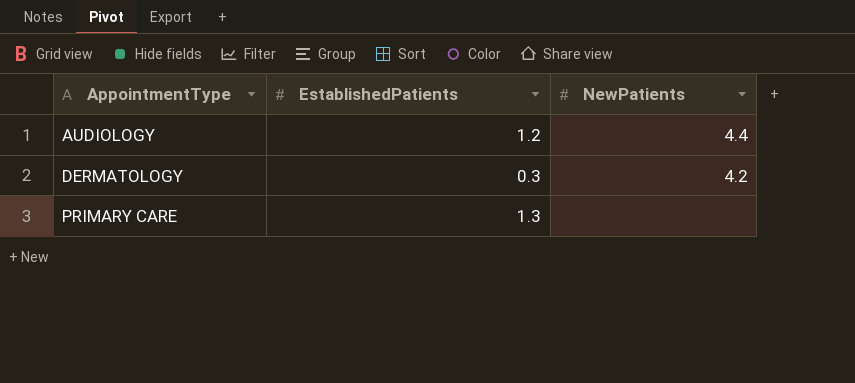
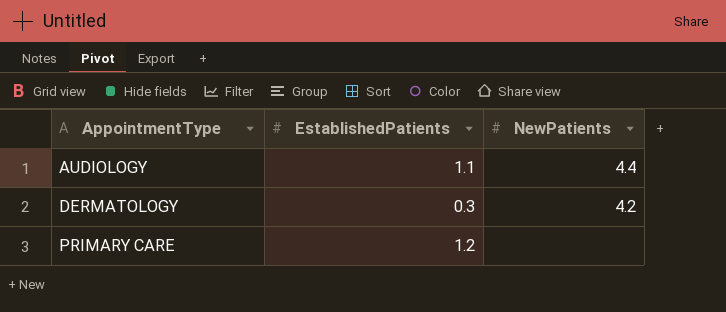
AUDIOLOGY | EstablishedPatients: 1.2 -> 1.1
PRIMARY CARE | EstablishedPatients: 1.3 -> 1.2

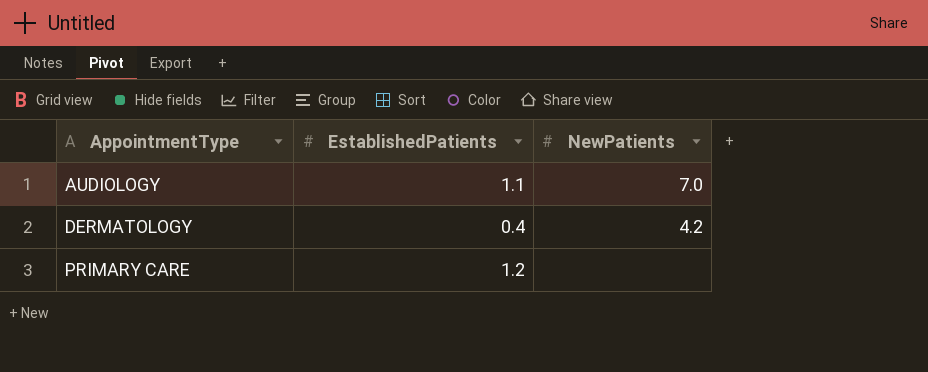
AUDIOLOGY | NewPatients: 4.4 -> 7.0
DERMATOLOGY | EstablishedPatients: 0.3 -> 0.4

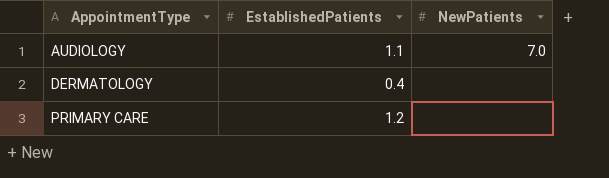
DERMATOLOGY | NewPatients: 4.2 -> none

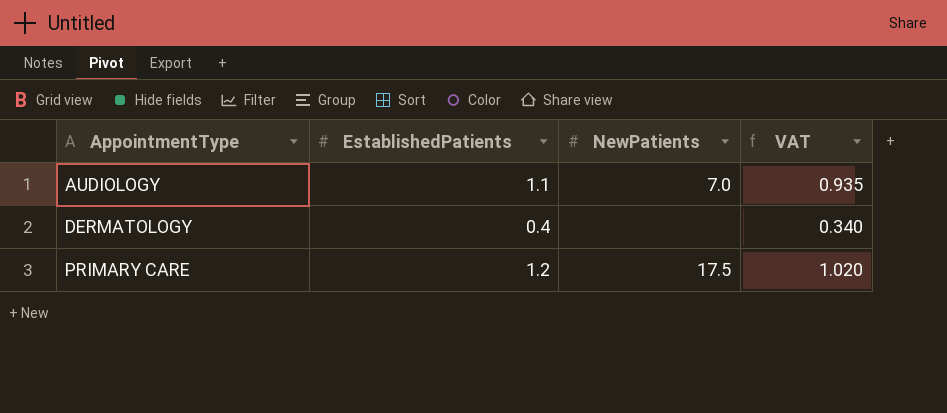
column VAT | formula: none -> [EstablishedPatients] * 0.85
PRIMARY CARE | NewPatients: none -> 17.5

